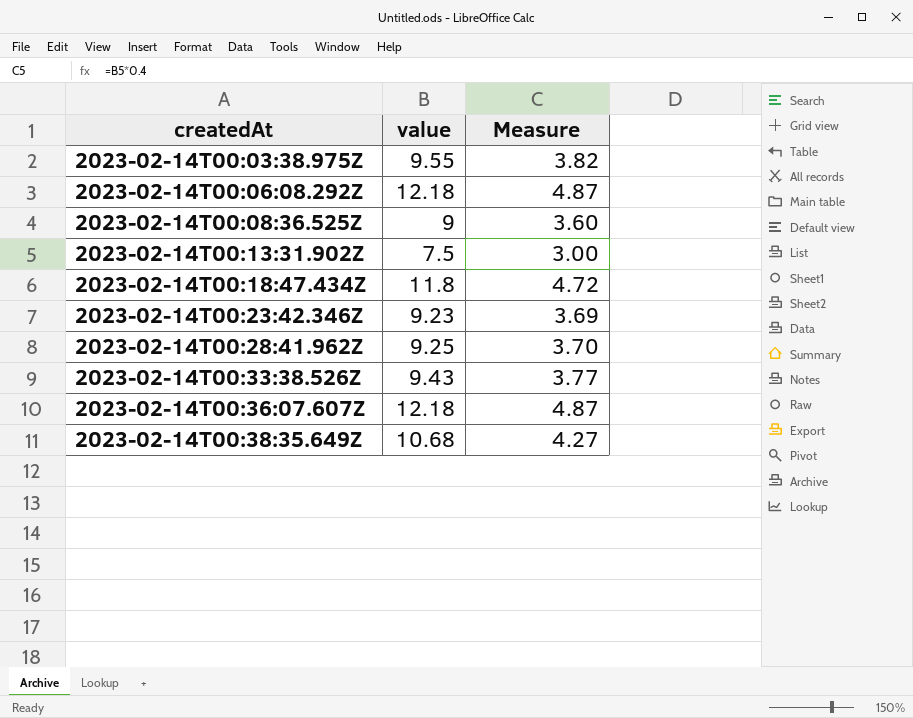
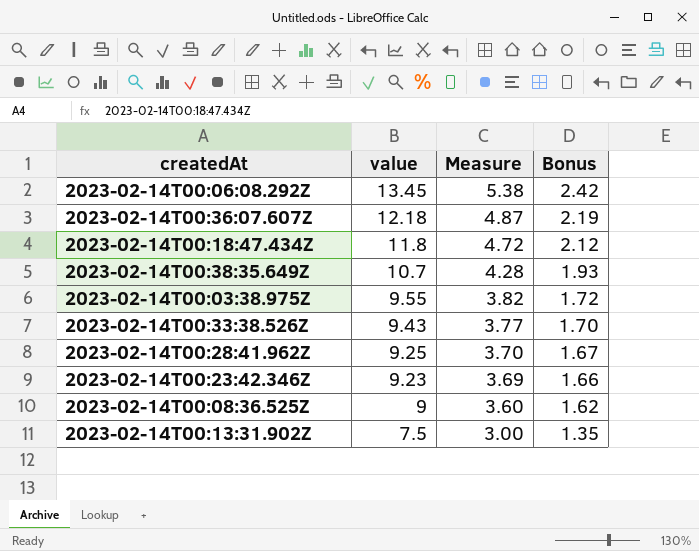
row order: createdAt ascending -> value descending
column Bonus | formula: none -> [value] * 0.18
2023-02-14T00:06:08.292Z | value: 12.18 -> 13.45
2023-02-14T00:06:08.292Z | Measure: 4.87 -> 5.38
2023-02-14T00:38:35.649Z | value: 10.68 -> 10.7
2023-02-14T00:38:35.649Z | Measure: 4.27 -> 4.28

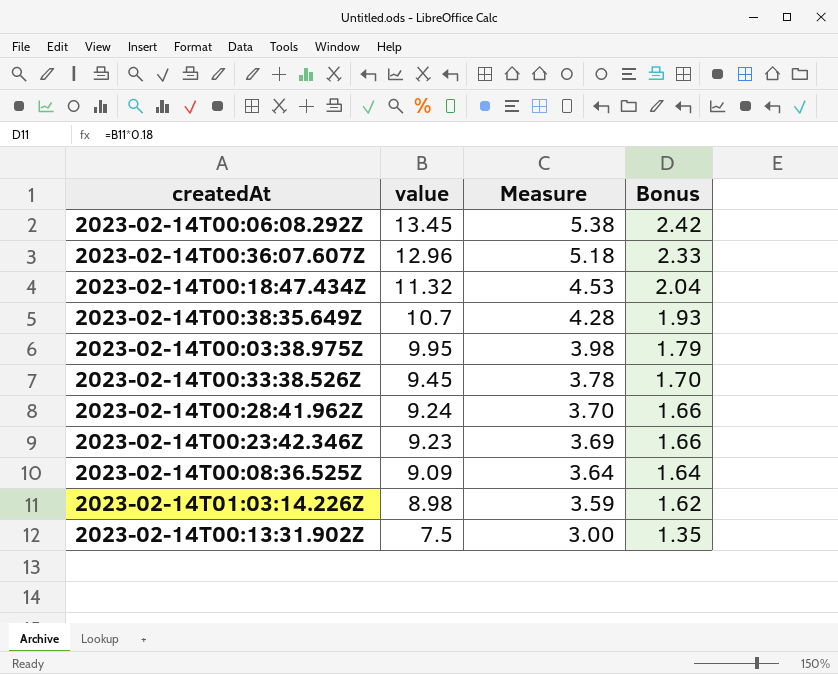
2023-02-14T00:36:07.607Z | value: 12.18 -> 12.96
2023-02-14T00:36:07.607Z | Measure: 4.87 -> 5.18
2023-02-14T00:36:07.607Z | Bonus: 2.19 -> 2.33
2023-02-14T00:18:47.434Z | value: 11.8 -> 11.32
2023-02-14T00:18:47.434Z | Measure: 4.72 -> 4.53
2023-02-14T00:18:47.434Z | Bonus: 2.12 -> 2.04
2023-02-14T00:03:38.975Z | value: 9.55 -> 9.95
2023-02-14T00:03:38.975Z | Measure: 3.82 -> 3.98
2023-02-14T00:03:38.975Z | Bonus: 1.72 -> 1.79
2023-02-14T00:33:38.526Z | value: 9.43 -> 9.45
2023-02-14T00:33:38.526Z | Measure: 3.77 -> 3.78
2023-02-14T00:28:41.962Z | value: 9.25 -> 9.24
2023-02-14T00:28:41.962Z | Bonus: 1.67 -> 1.66
2023-02-14T00:08:36.525Z | value: 9 -> 9.09
2023-02-14T00:08:36.525Z | Measure: 3.60 -> 3.64
2023-02-14T00:08:36.525Z | Bonus: 1.62 -> 1.64
row 2023-02-14T01:03:14.226Z: none -> 8.98 | 3.59 | 1.62

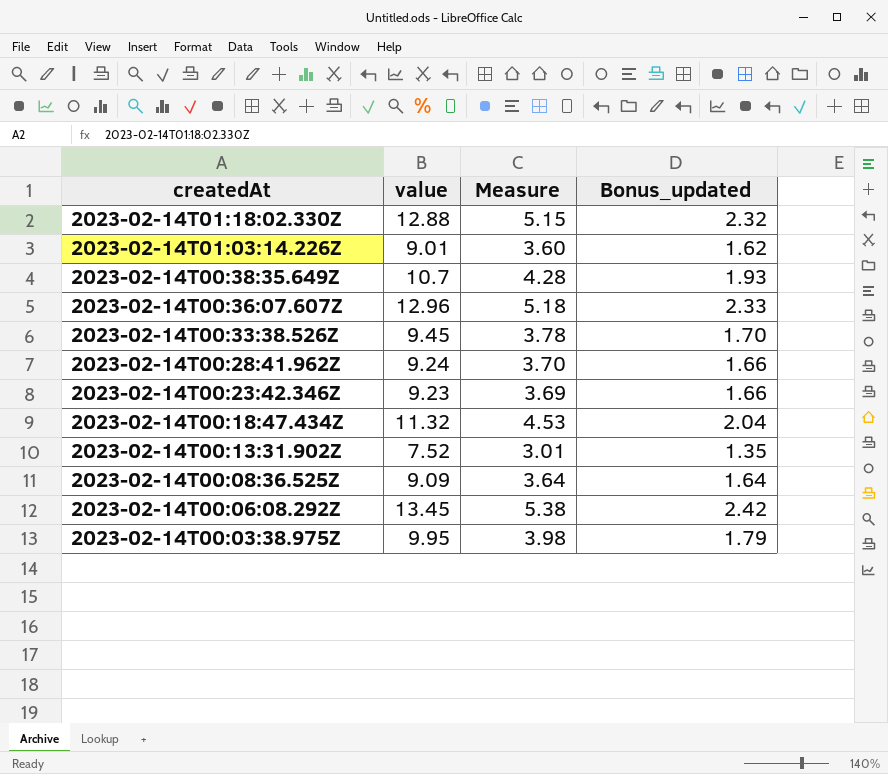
row order: value descending -> createdAt descending
column name: Bonus -> Bonus_updated
row 2023-02-14T01:18:02.330Z: none -> 12.88 | 5.15 | 2.32
2023-02-14T01:03:14.226Z | value: 8.98 -> 9.01
2023-02-14T01:03:14.226Z | Measure: 3.59 -> 3.60
2023-02-14T00:13:31.902Z | value: 7.5 -> 7.52
2023-02-14T00:13:31.902Z | Measure: 3.00 -> 3.01

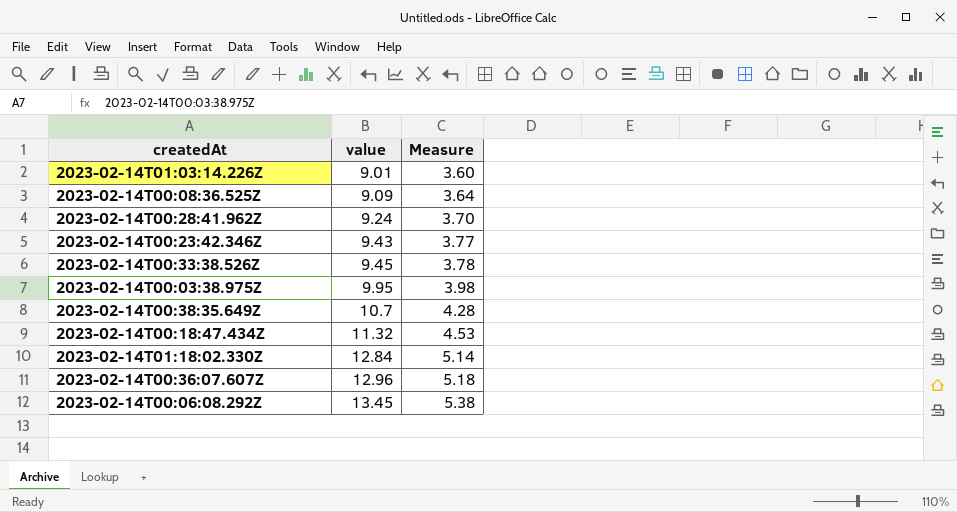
row order: createdAt descending -> value ascending
column Bonus_updated | formula: [value] * 0.18 -> none
row 2023-02-14T00:13:31.902Z: 7.52 | 3.01 | 1.35 -> none
2023-02-14T00:23:42.346Z | value: 9.23 -> 9.43
2023-02-14T00:23:42.346Z | Measure: 3.69 -> 3.77
2023-02-14T01:18:02.330Z | value: 12.88 -> 12.84
2023-02-14T01:18:02.330Z | Measure: 5.15 -> 5.14

